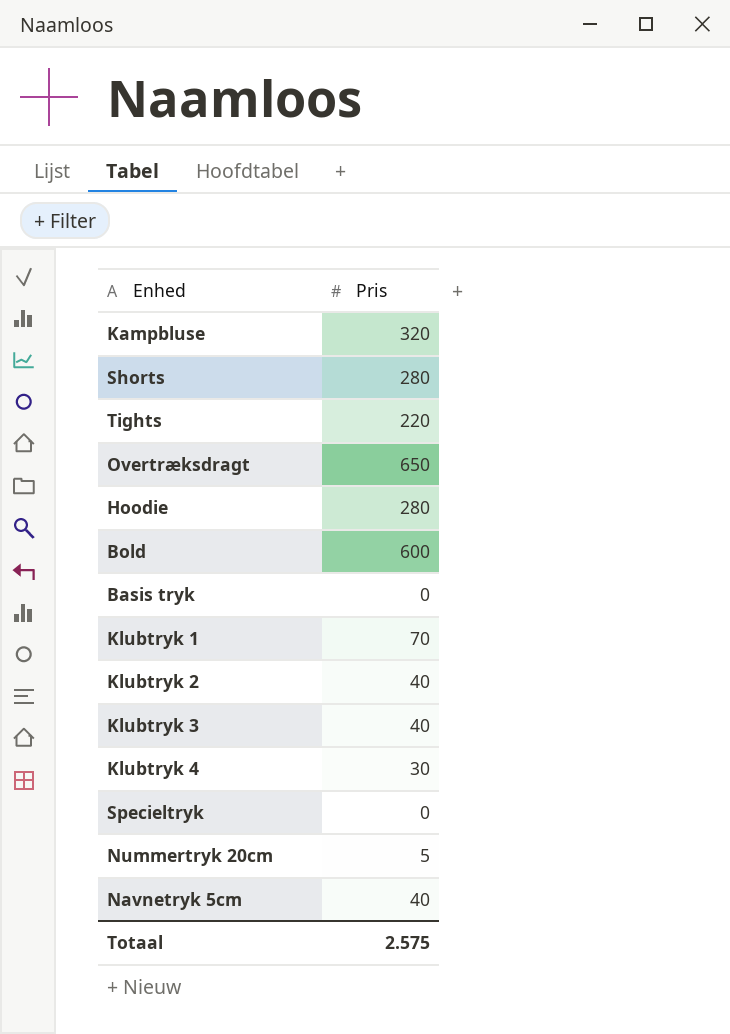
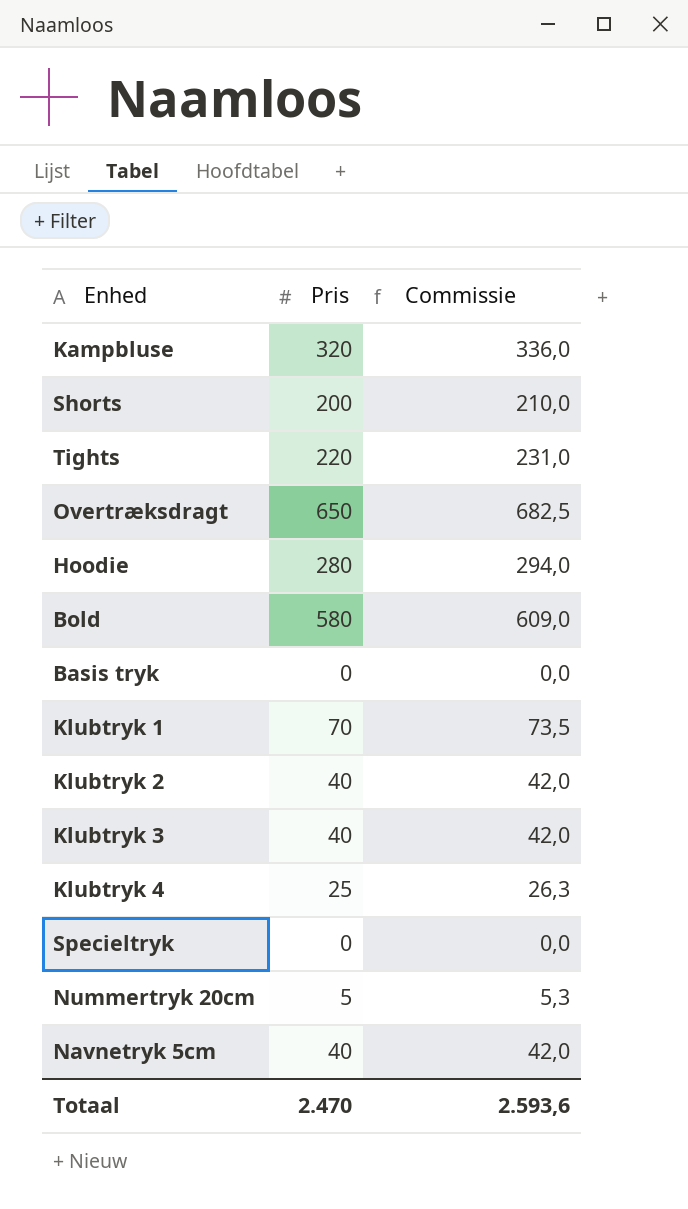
column Commissie | formula: none -> [Pris] * 1,05
Shorts | Pris: 280 -> 200
Bold | Pris: 600 -> 580
Klubtryk 4 | Pris: 30 -> 25
Totaal | Pris: 2.575 -> 2.470

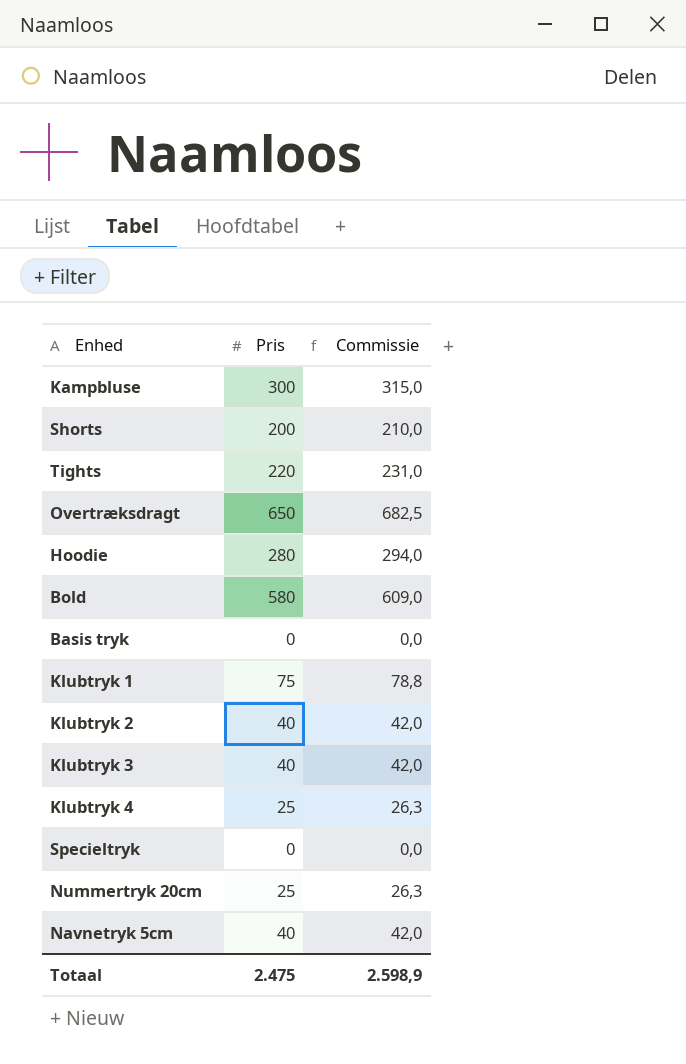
Kampbluse | Pris: 320 -> 300
Kampbluse | Commissie: 336,0 -> 315,0
Klubtryk 1 | Pris: 70 -> 75
Klubtryk 1 | Commissie: 73,5 -> 78,8
Nummertryk 20cm | Pris: 5 -> 25
Nummertryk 20cm | Commissie: 5,3 -> 26,3
Totaal | Pris: 2.470 -> 2.475
Totaal | Commissie: 2.593,6 -> 2.598,9

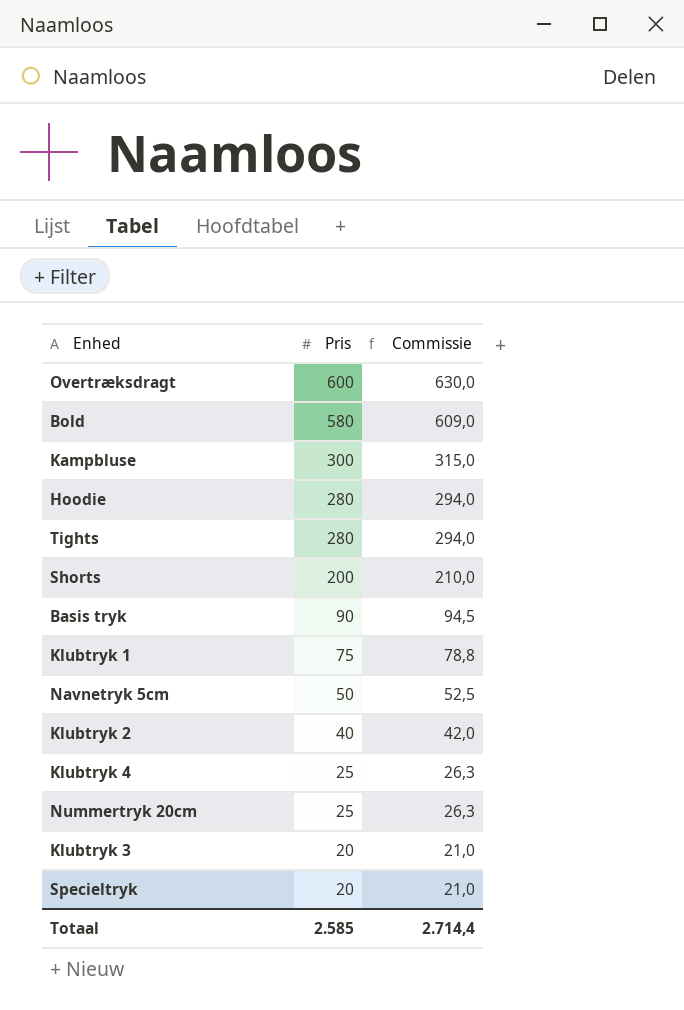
row order: none -> Pris descending
Overtræksdragt | Pris: 650 -> 600
Overtræksdragt | Commissie: 682,5 -> 630,0
Tights | Pris: 220 -> 280
Tights | Commissie: 231,0 -> 294,0
Basis tryk | Pris: 0 -> 90
Basis tryk | Commissie: 0,0 -> 94,5
Navnetryk 5cm | Pris: 40 -> 50
Navnetryk 5cm | Commissie: 42,0 -> 52,5
Klubtryk 3 | Pris: 40 -> 20
Klubtryk 3 | Commissie: 42,0 -> 21,0
Specieltryk | Pris: 0 -> 20
Specieltryk | Commissie: 0,0 -> 21,0
Totaal | Pris: 2.475 -> 2.585
Totaal | Commissie: 2.598,9 -> 2.714,4

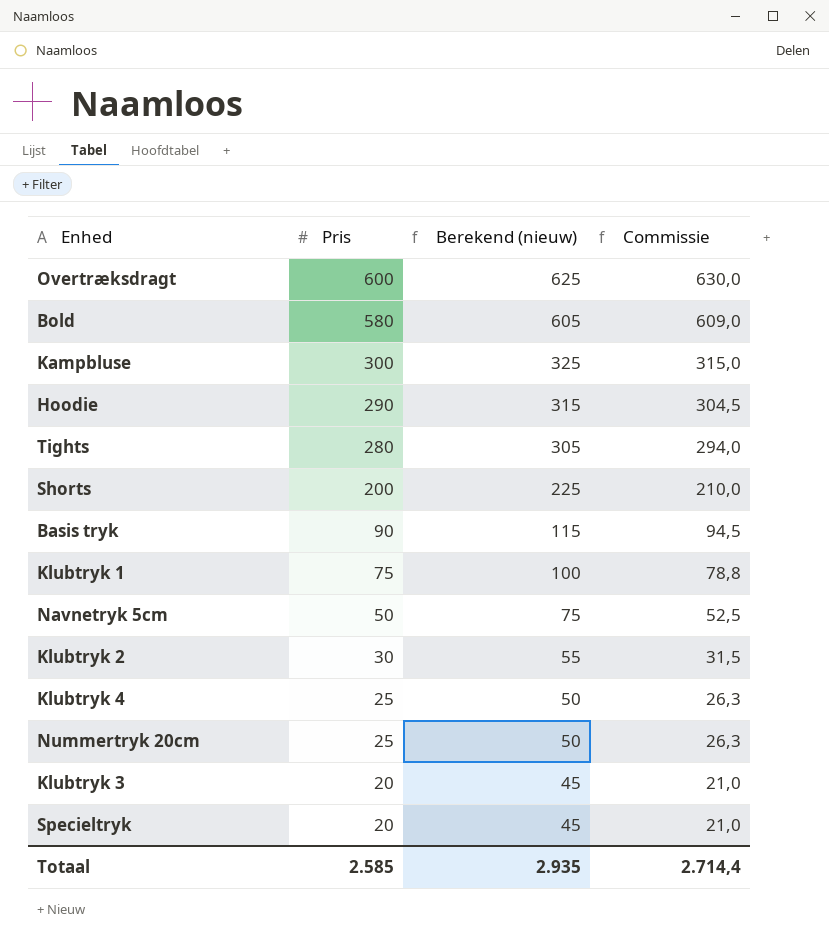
column Berekend (nieuw) | formula: none -> [Pris] + 25
Hoodie | Pris: 280 -> 290
Hoodie | Commissie: 294,0 -> 304,5
Klubtryk 2 | Pris: 40 -> 30
Klubtryk 2 | Commissie: 42,0 -> 31,5

